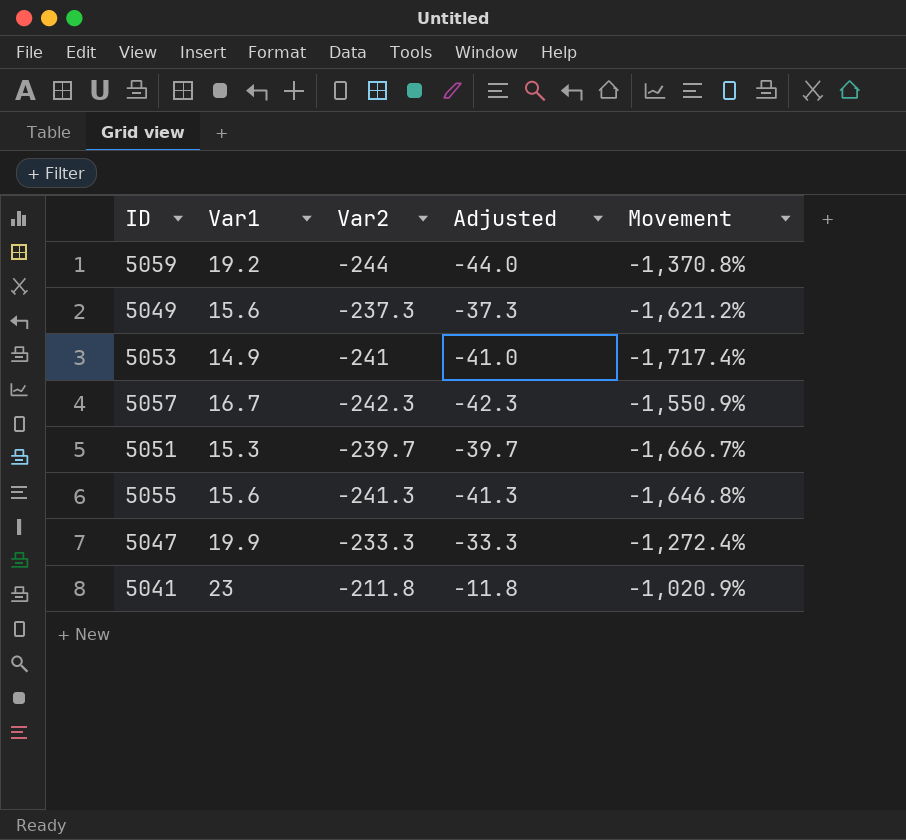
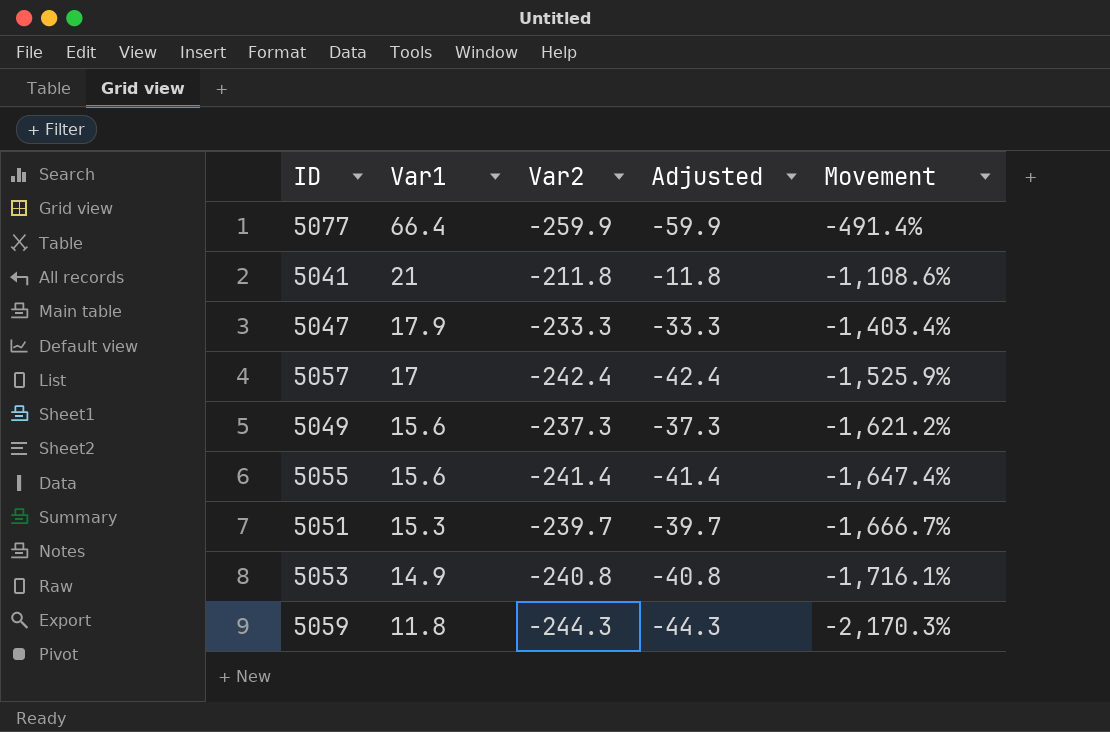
row order: none -> Var1 descending
row 5077: none -> 66.4 | -259.9 | -59.9 | -491.4%
5041 | Var1: 23 -> 21
5041 | Movement: -1,020.9% -> -1,108.6%
5047 | Var1: 19.9 -> 17.9
5047 | Movement: -1,272.4% -> -1,403.4%
5057 | Var1: 16.7 -> 17
5057 | Var2: -242.3 -> -242.4
5057 | Adjusted: -42.3 -> -42.4
5057 | Movement: -1,550.9% -> -1,525.9%
5055 | Var2: -241.3 -> -241.4
5055 | Adjusted: -41.3 -> -41.4
5055 | Movement: -1,646.8% -> -1,647.4%
5053 | Var2: -241 -> -240.8
5053 | Adjusted: -41.0 -> -40.8
5053 | Movement: -1,717.4% -> -1,716.1%
5059 | Var1: 19.2 -> 11.8
5059 | Var2: -244 -> -244.3
5059 | Adjusted: -44.0 -> -44.3
5059 | Movement: -1,370.8% -> -2,170.3%

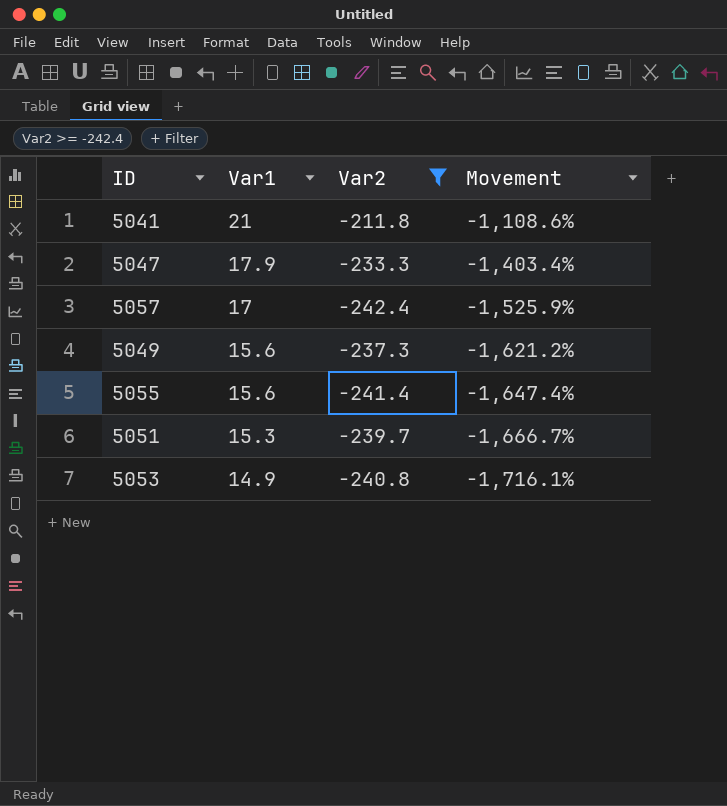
filter: none -> Var2 >= -242.4
column Adjusted | formula: [Var2] + 200 -> none

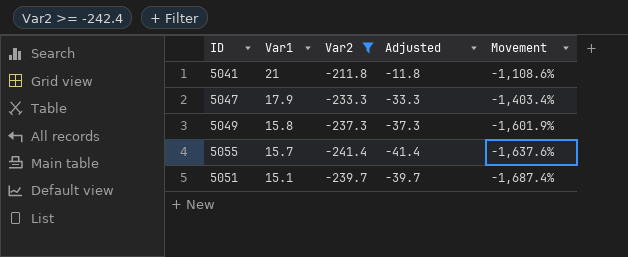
column Adjusted | formula: none -> [Var2] + 200
row 5057: 17 | -242.4 | -1,525.9% -> none
row 5053: 14.9 | -240.8 | -1,716.1% -> none
5049 | Var1: 15.6 -> 15.8
5049 | Movement: -1,621.2% -> -1,601.9%
5055 | Var1: 15.6 -> 15.7
5055 | Movement: -1,647.4% -> -1,637.6%
5051 | Var1: 15.3 -> 15.1
5051 | Movement: -1,666.7% -> -1,687.4%

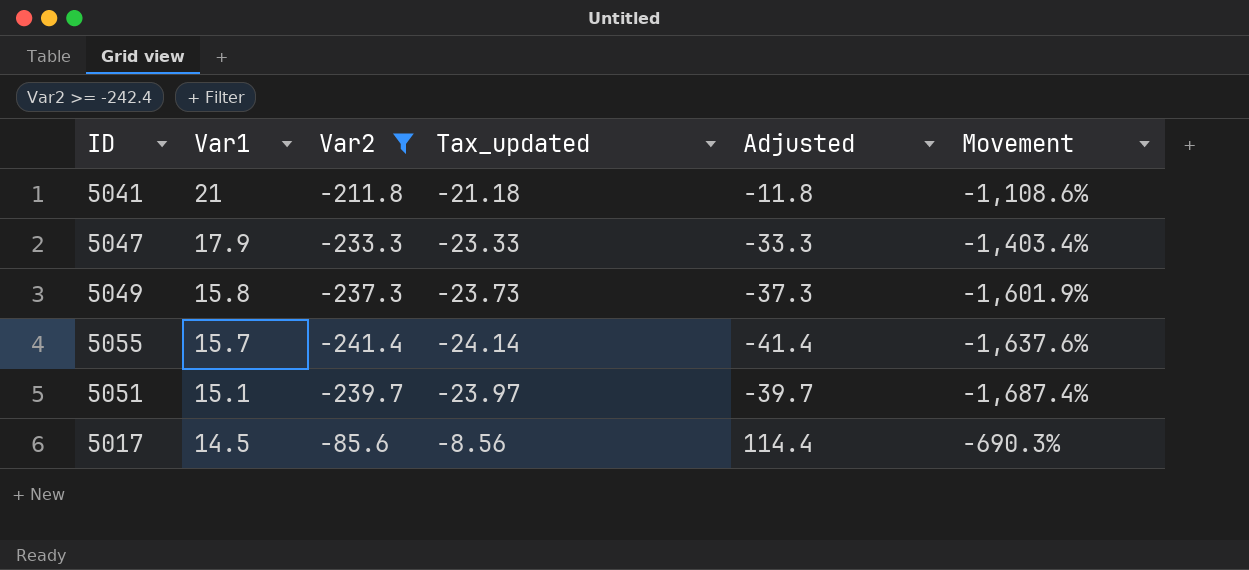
column Tax_updated | formula: none -> [Var2] * 0.1
row 5017: none -> 14.5 | -85.6 | -8.56 | 114.4 | -690.3%

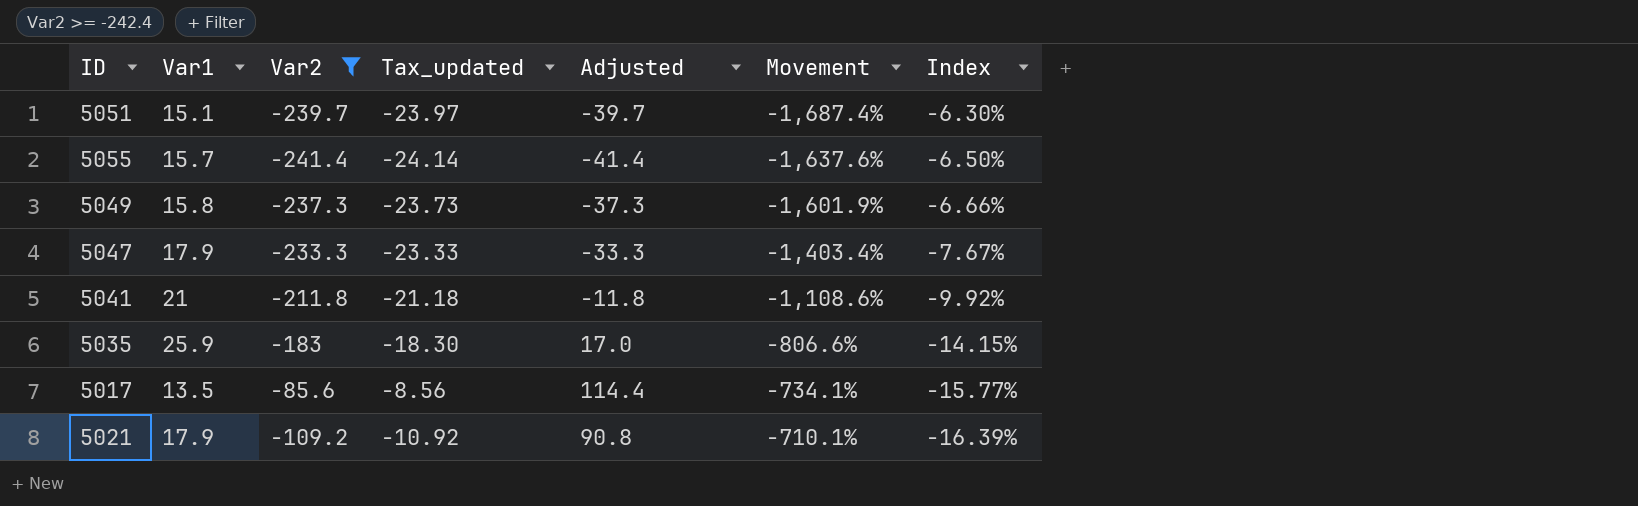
row order: Var1 descending -> Movement ascending
column Index | formula: none -> [Var1] / [Var2]
row 5035: none -> 25.9 | -183 | -18.30 | 17.0 | -806.6% | -14.15%
5017 | Var1: 14.5 -> 13.5
5017 | Movement: -690.3% -> -734.1%
row 5021: none -> 17.9 | -109.2 | -10.92 | 90.8 | -710.1% | -16.39%

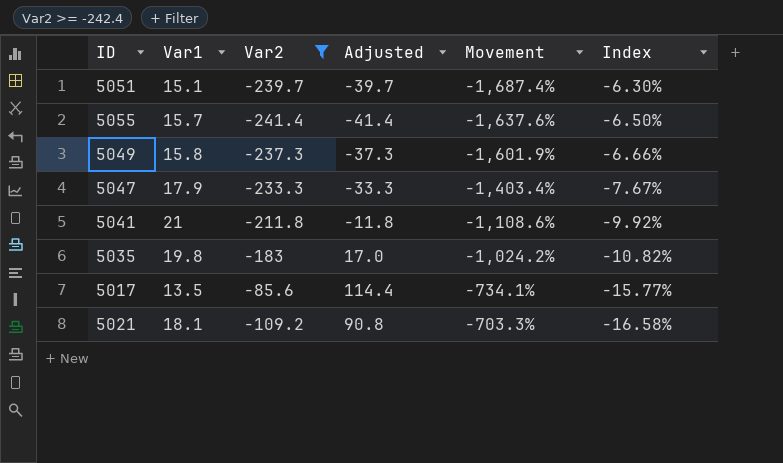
column Tax_updated | formula: [Var2] * 0.1 -> none
5035 | Var1: 25.9 -> 19.8
5035 | Movement: -806.6% -> -1,024.2%
5035 | Index: -14.15% -> -10.82%
5021 | Var1: 17.9 -> 18.1
5021 | Movement: -710.1% -> -703.3%
5021 | Index: -16.39% -> -16.58%

